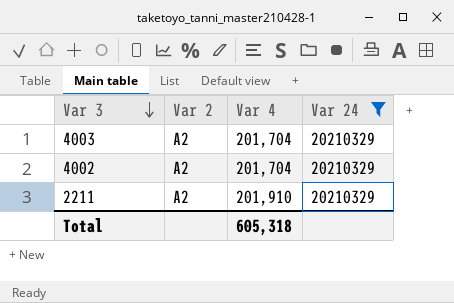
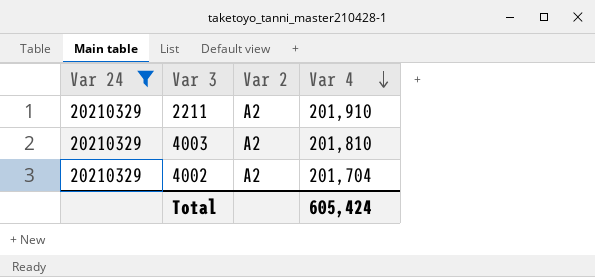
row order: Var 3 descending -> Var 4 descending
column Var 24 | position: 4 -> 1
4003 | Var 4: 201,704 -> 201,810
Total | Var 4: 605,318 -> 605,424

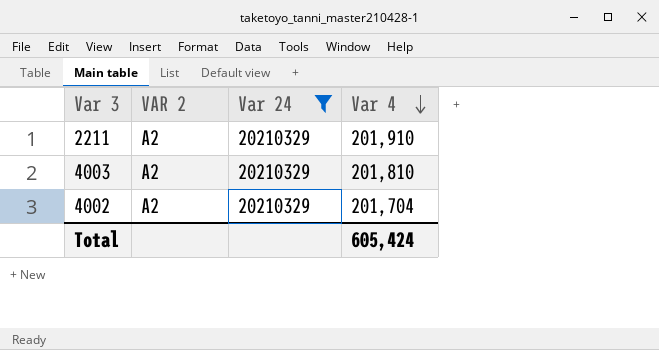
column name: Var 2 -> VAR 2
column Var 24 | position: 1 -> 3

